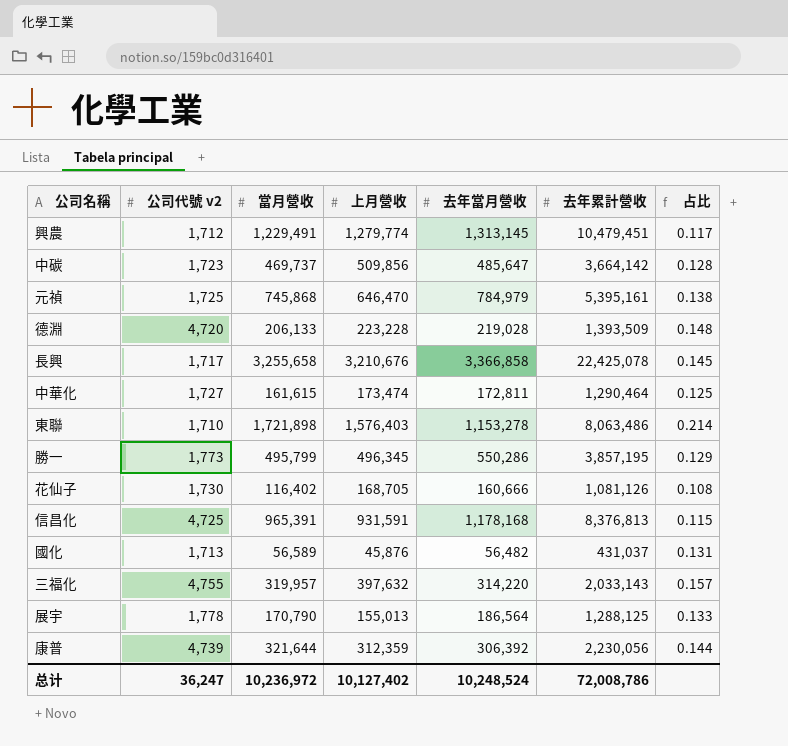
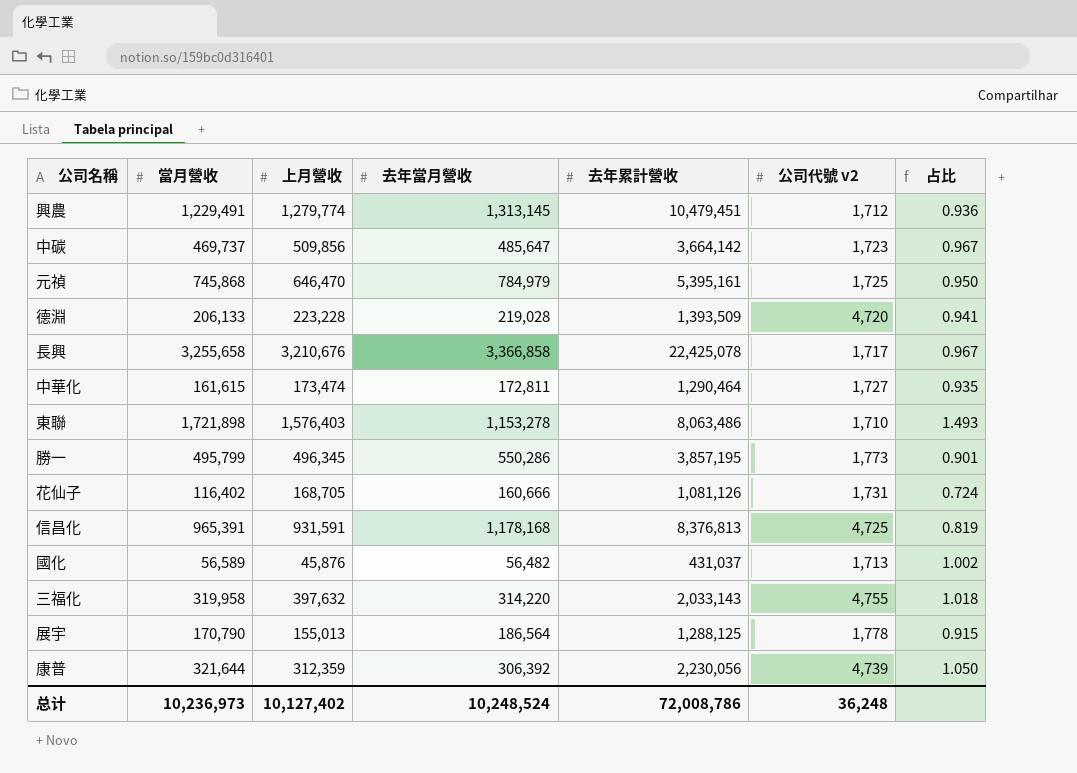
column 公司代號 v2 | position: 2 -> 6
column 占比 | formula: [當月營收] / [去年累計營收] -> [當月營收] / [去年當月營收]
花仙子 | 公司代號 v2: 1,730 -> 1,731
三福化 | 當月營收: 319,957 -> 319,958
总计 | 當月營收: 10,236,972 -> 10,236,973
总计 | 公司代號 v2: 36,247 -> 36,248

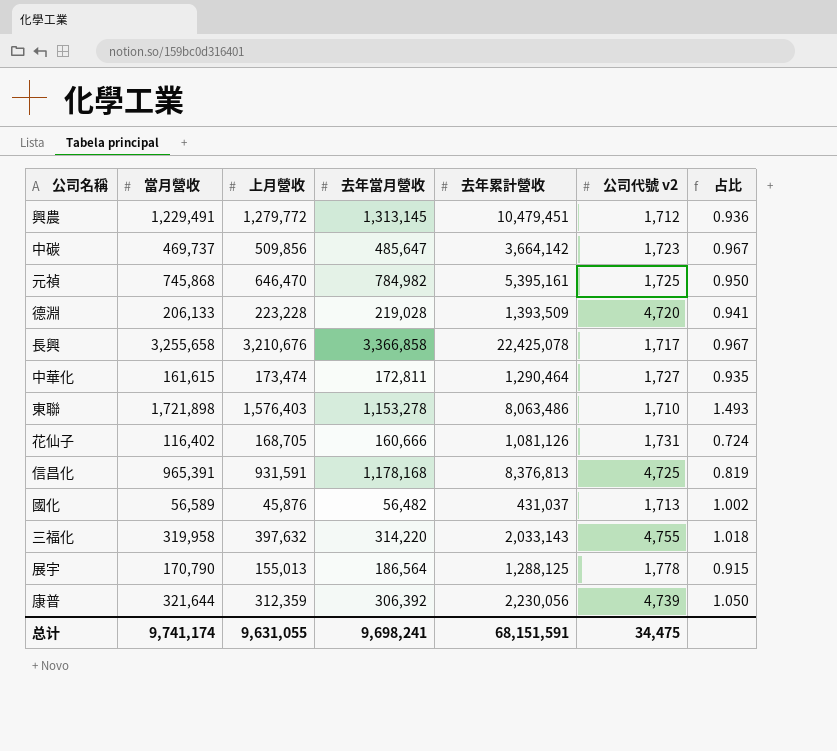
row 勝一: 495,799 | 496,345 | 550,286 | 3,857,195 | 1,773 | 0.901 -> none
興農 | 上月營收: 1,279,774 -> 1,279,772
元禎 | 去年當月營收: 784,979 -> 784,982
总计 | 當月營收: 10,236,973 -> 9,741,174
总计 | 上月營收: 10,127,402 -> 9,631,055
总计 | 去年當月營收: 10,248,524 -> 9,698,241
总计 | 去年累計營收: 72,008,786 -> 68,151,591
总计 | 公司代號 v2: 36,248 -> 34,475

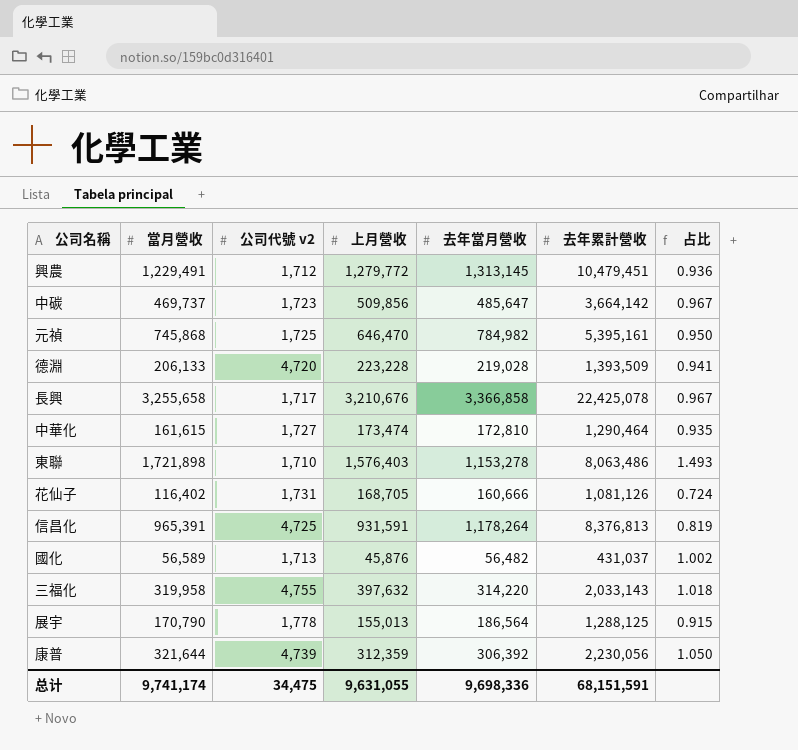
column 公司代號 v2 | position: 6 -> 3
中華化 | 去年當月營收: 172,811 -> 172,810
信昌化 | 去年當月營收: 1,178,168 -> 1,178,264
总计 | 去年當月營收: 9,698,241 -> 9,698,336

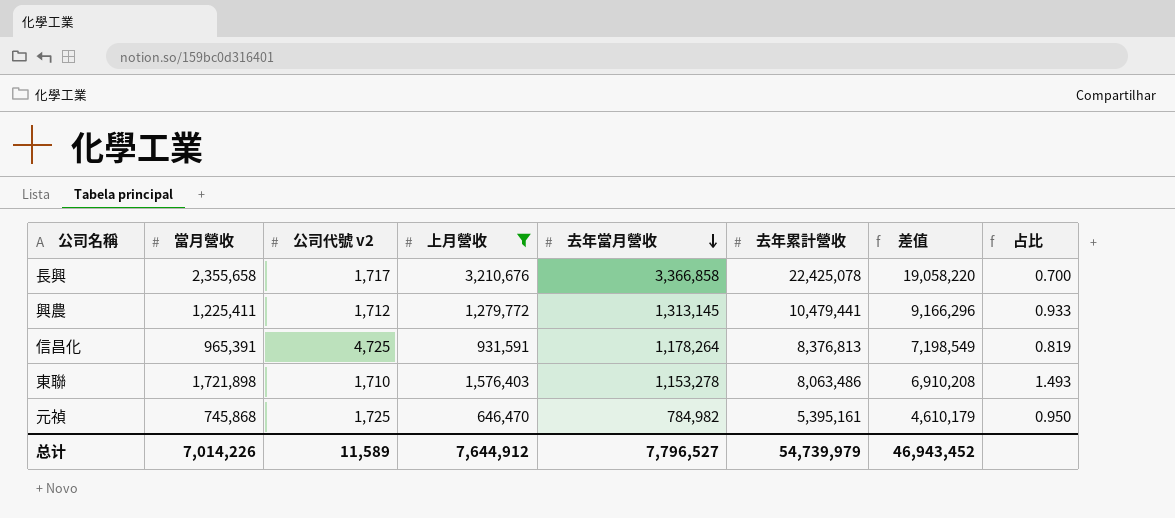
filter: none -> 上月營收 >= 646,470
row order: none -> 去年當月營收 descending
column 差值 | formula: none -> [去年累計營收] - [去年當月營收]
長興 | 當月營收: 3,255,658 -> 2,355,658
長興 | 占比: 0.967 -> 0.700
興農 | 當月營收: 1,229,491 -> 1,225,411
興農 | 去年累計營收: 10,479,451 -> 10,479,441
興農 | 占比: 0.936 -> 0.933
总计 | 當月營收: 9,741,174 -> 7,014,226
总计 | 公司代號 v2: 34,475 -> 11,589
总计 | 上月營收: 9,631,055 -> 7,644,912
总计 | 去年當月營收: 9,698,336 -> 7,796,527
总计 | 去年累計營收: 68,151,591 -> 54,739,979

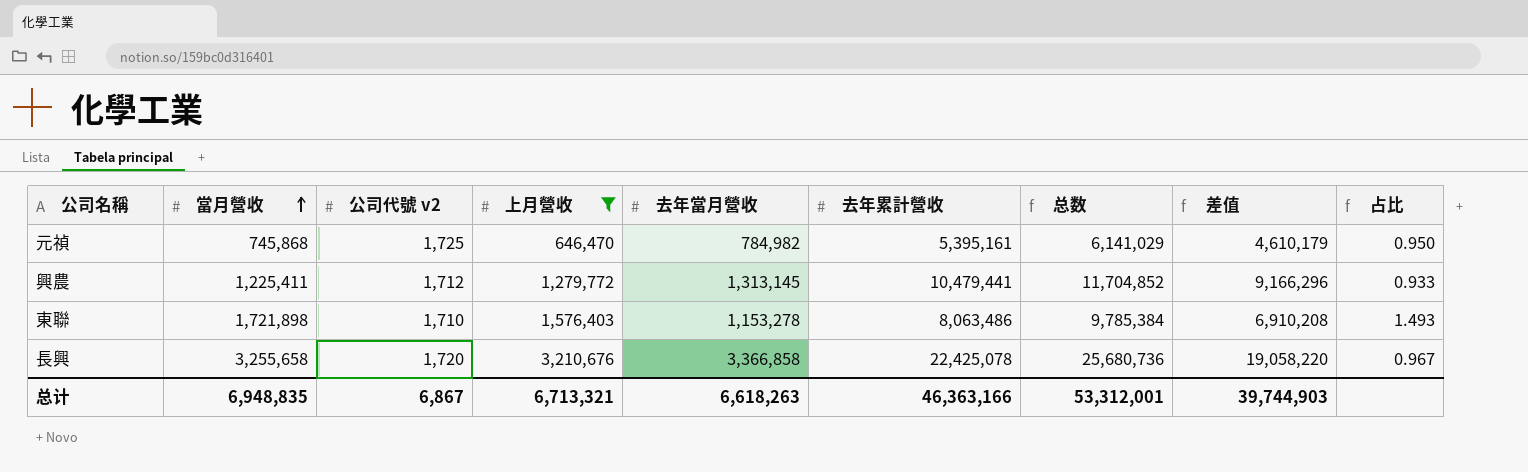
row order: 去年當月營收 descending -> 當月營收 ascending
column 总数 | formula: none -> [當月營收] + [去年累計營收]
row 信昌化: 965,391 | 4,725 | 931,591 | 1,178,264 | 8,376,813 | 7,198,549 | 0.819 -> none
長興 | 當月營收: 2,355,658 -> 3,255,658
長興 | 公司代號 v2: 1,717 -> 1,720
長興 | 占比: 0.700 -> 0.967
总计 | 當月營收: 7,014,226 -> 6,948,835
总计 | 公司代號 v2: 11,589 -> 6,867
总计 | 上月營收: 7,644,912 -> 6,713,321
总计 | 去年當月營收: 7,796,527 -> 6,618,263
总计 | 去年累計營收: 54,739,979 -> 46,363,166
总计 | 差值: 46,943,452 -> 39,744,903

